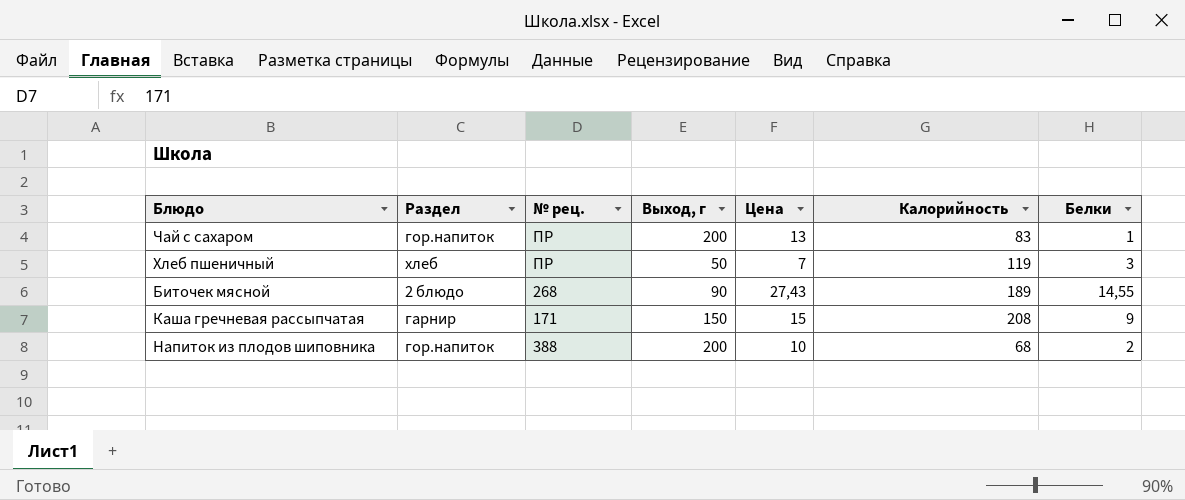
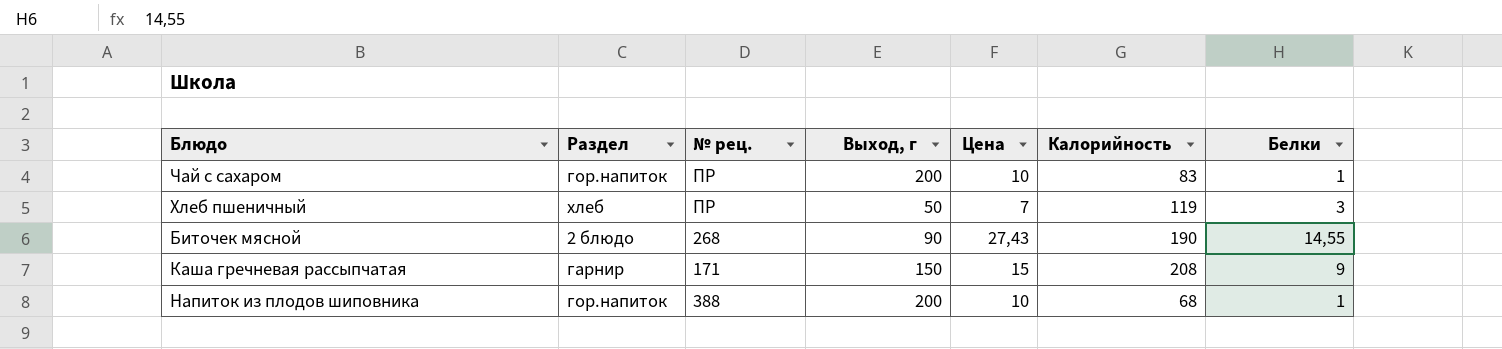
Чай с сахаром | Цена: 13 -> 10
Биточек мясной | Калорийность: 189 -> 190
Напиток из плодов шиповника | Белки: 2 -> 1

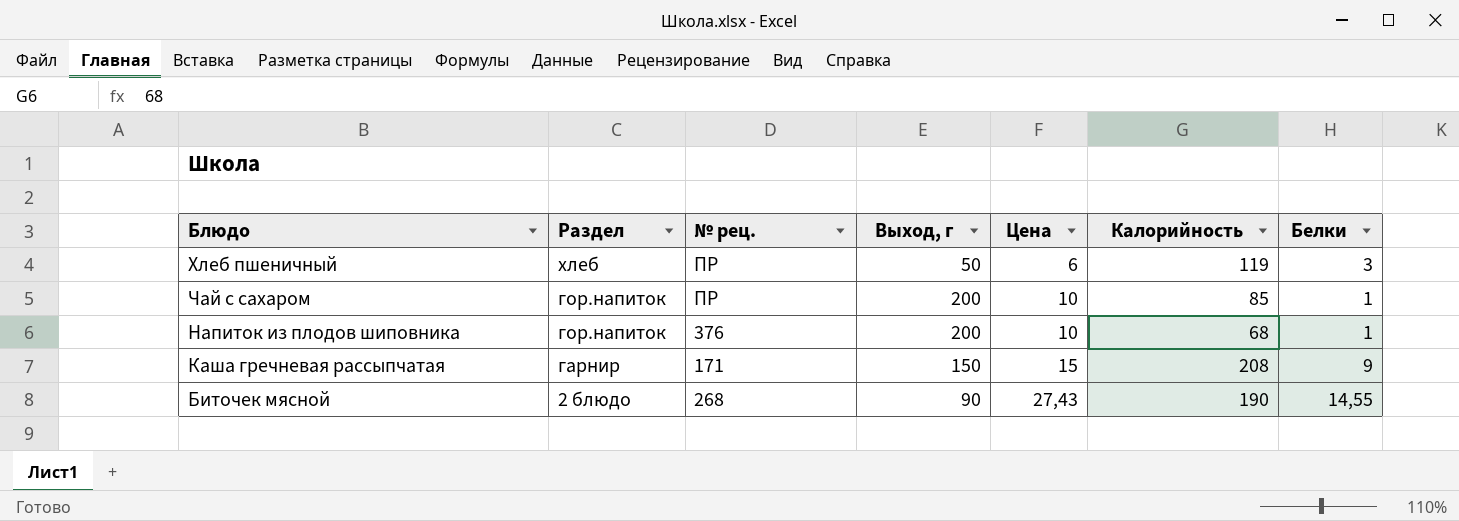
row order: none -> Раздел descending
Хлеб пшеничный | Цена: 7 -> 6
Чай с сахаром | Калорийность: 83 -> 85
Напиток из плодов шиповника | № рец.: 388 -> 376

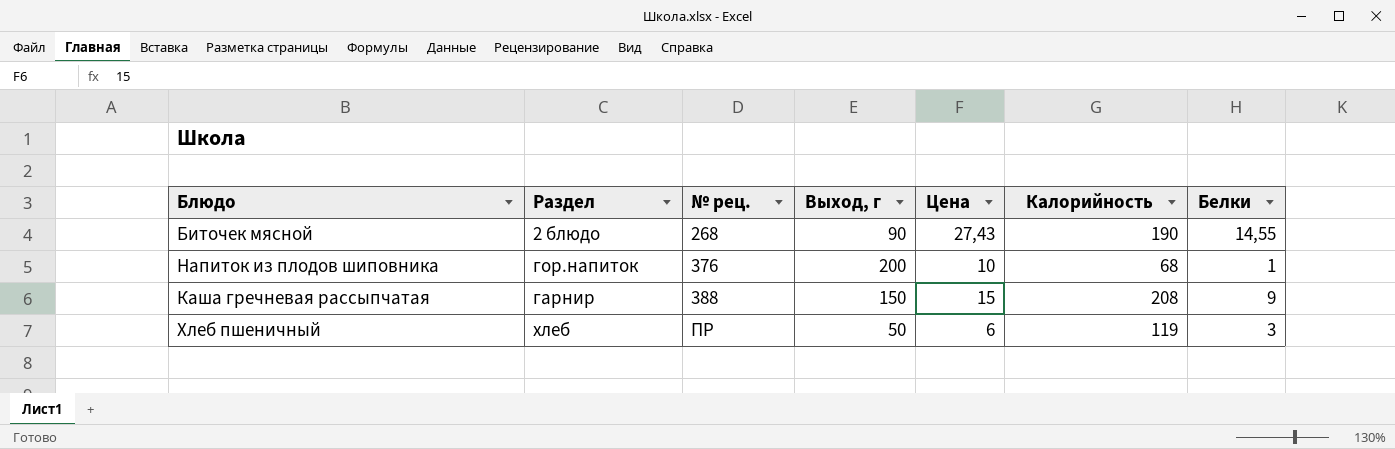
row order: Раздел descending -> № рец. ascending
row Чай с сахаром: гор.напиток | ПР | 200 | 10 | 85 | 1 -> none
Каша гречневая рассыпчатая | № рец.: 171 -> 388

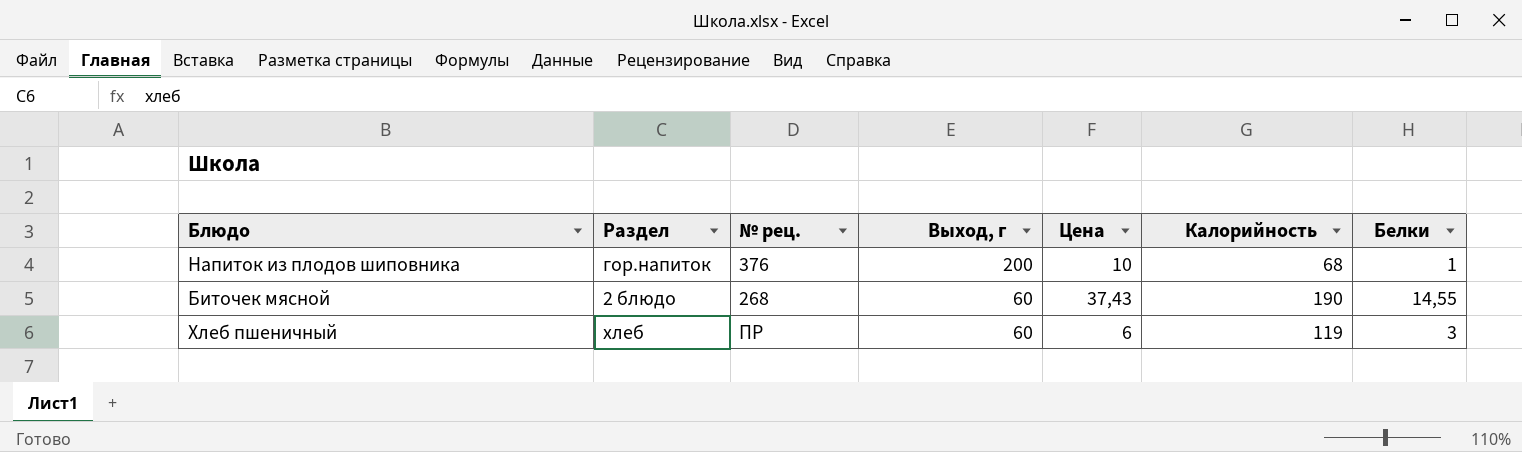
row order: № рец. ascending -> Выход, г descending
row Каша гречневая рассыпчатая: гарнир | 388 | 150 | 15 | 208 | 9 -> none
Биточек мясной | Выход, г: 90 -> 60
Биточек мясной | Цена: 27,43 -> 37,43
Хлеб пшеничный | Выход, г: 50 -> 60

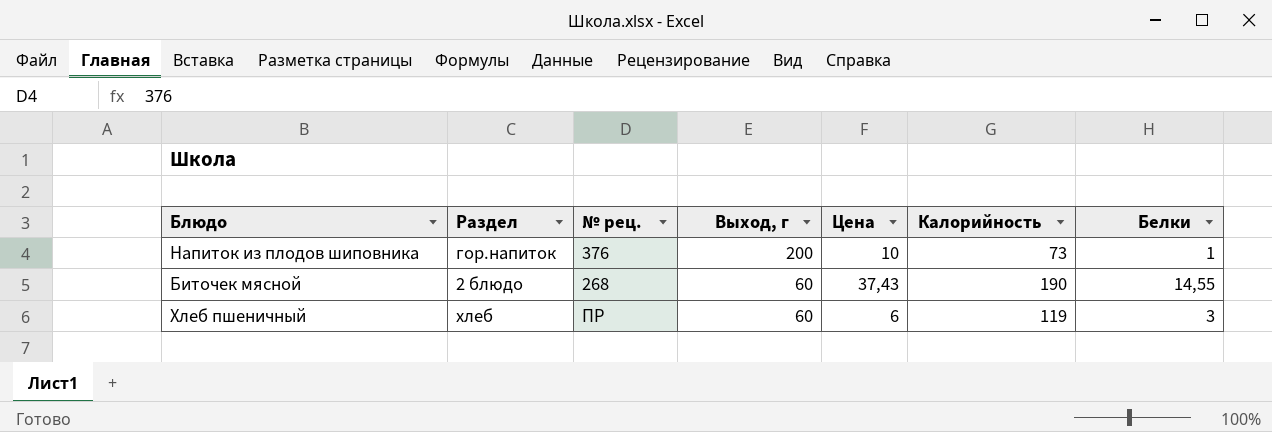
Напиток из плодов шиповника | Калорийность: 68 -> 73

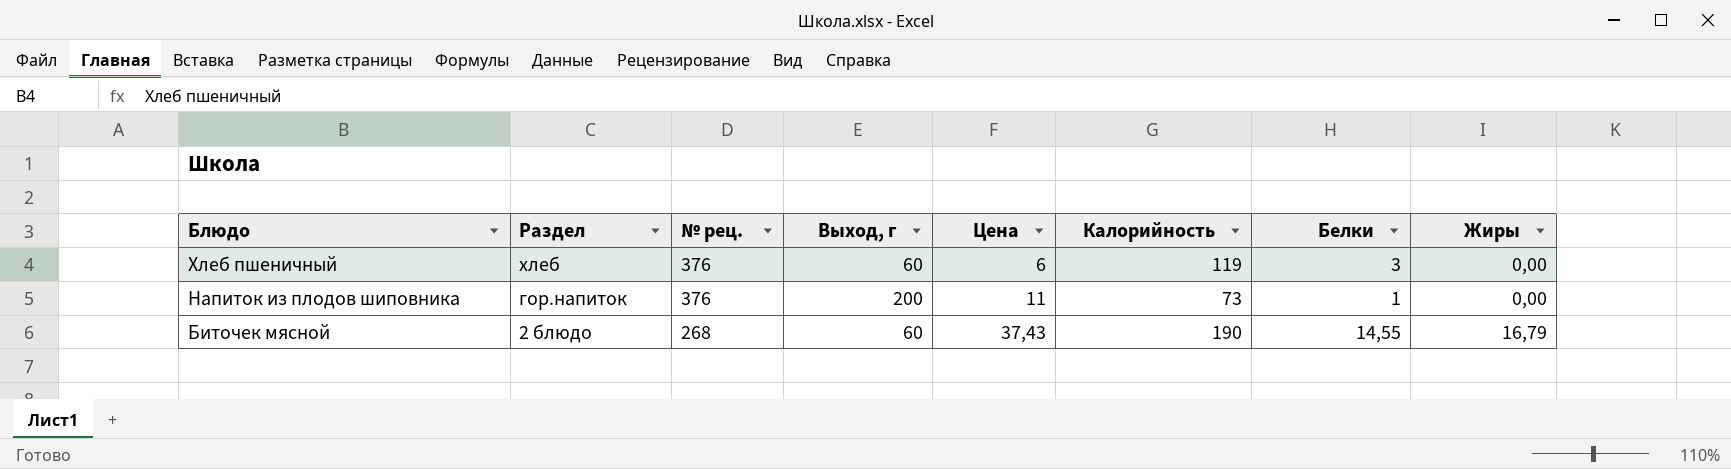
row order: Выход, г descending -> Блюдо descending
column Жиры | position: none -> 8
Хлеб пшеничный | № рец.: ПР -> 376
Напиток из плодов шиповника | Цена: 10 -> 11

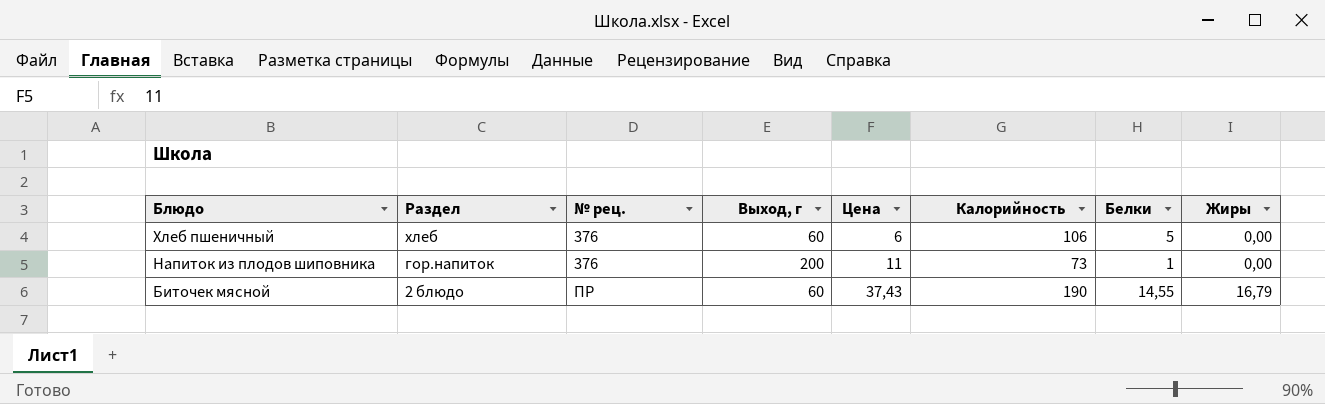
Хлеб пшеничный | Калорийность: 119 -> 106
Хлеб пшеничный | Белки: 3 -> 5
Биточек мясной | № рец.: 268 -> ПР

